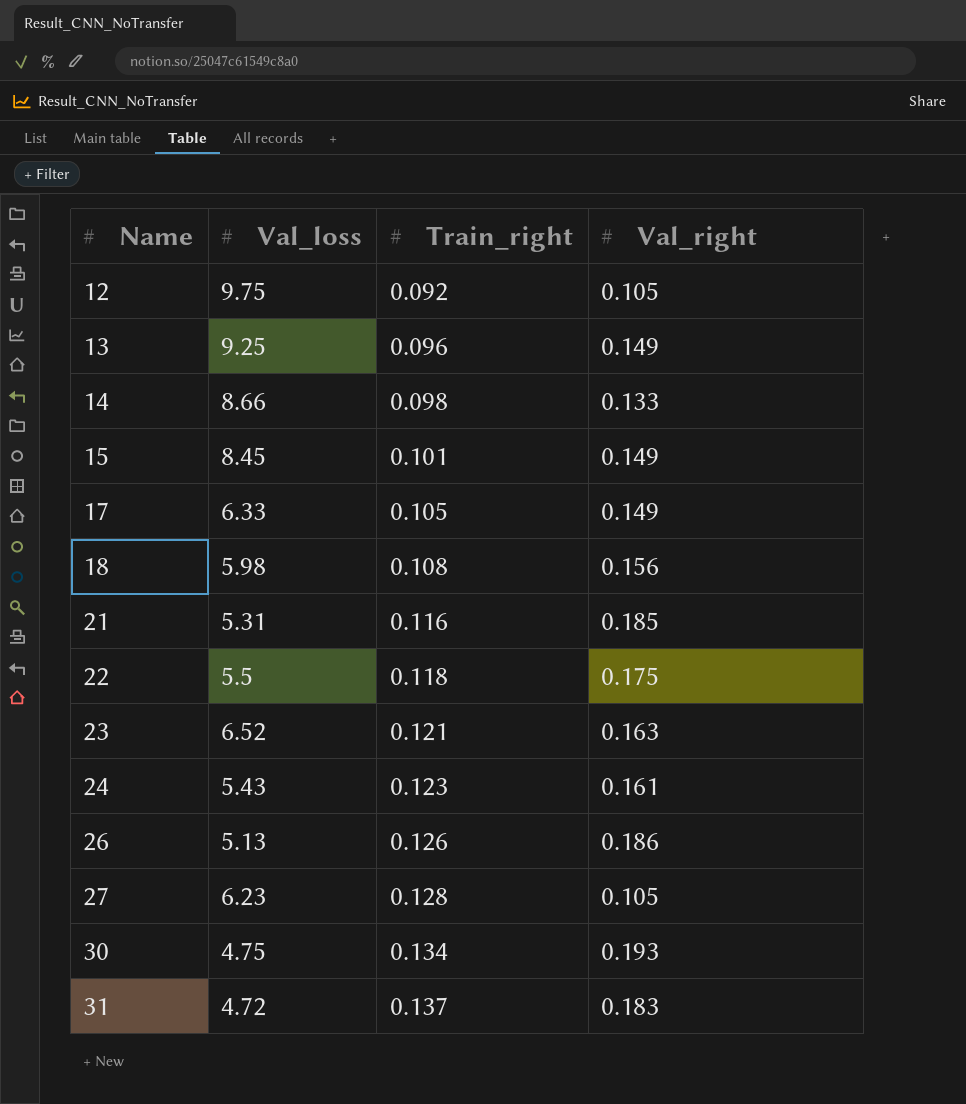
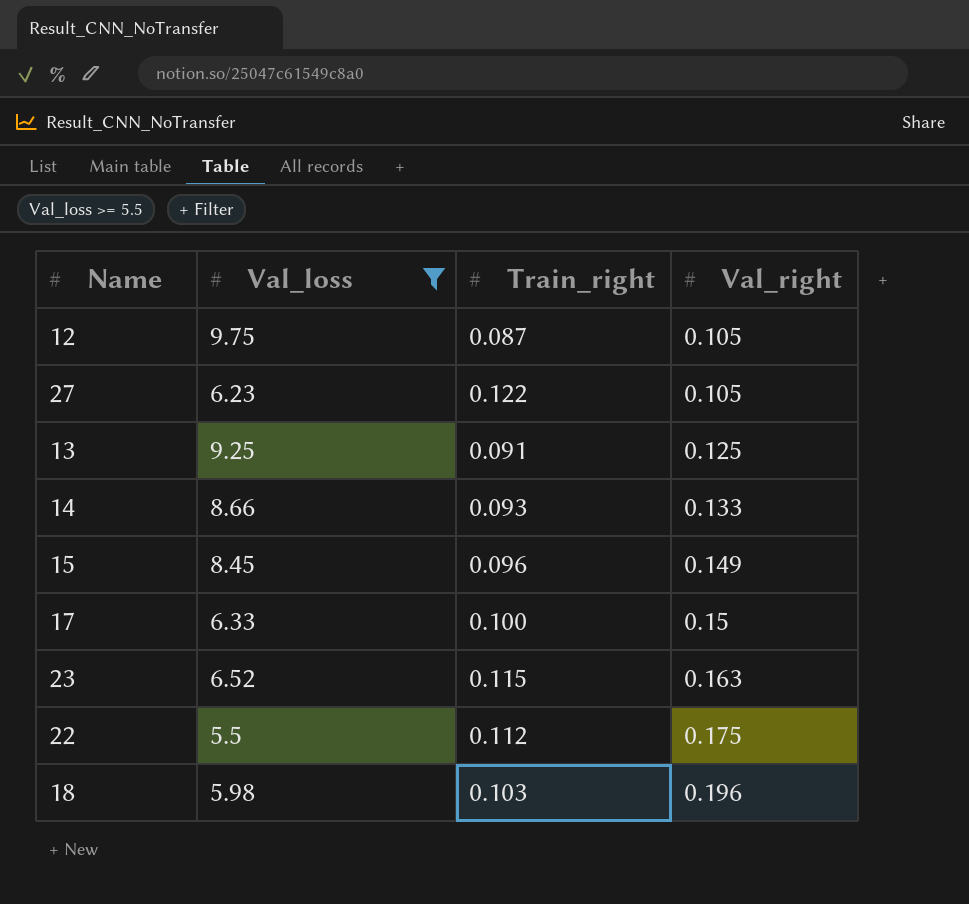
filter: none -> Val_loss >= 5.5
row order: Name ascending -> Val_right ascending
12 | Train_right: 0.092 -> 0.087
27 | Train_right: 0.128 -> 0.122
13 | Train_right: 0.096 -> 0.091
13 | Val_right: 0.149 -> 0.125
14 | Train_right: 0.098 -> 0.093
15 | Train_right: 0.101 -> 0.096
17 | Train_right: 0.105 -> 0.100
17 | Val_right: 0.149 -> 0.15
23 | Train_right: 0.121 -> 0.115
22 | Train_right: 0.118 -> 0.112
18 | Train_right: 0.108 -> 0.103
18 | Val_right: 0.156 -> 0.196

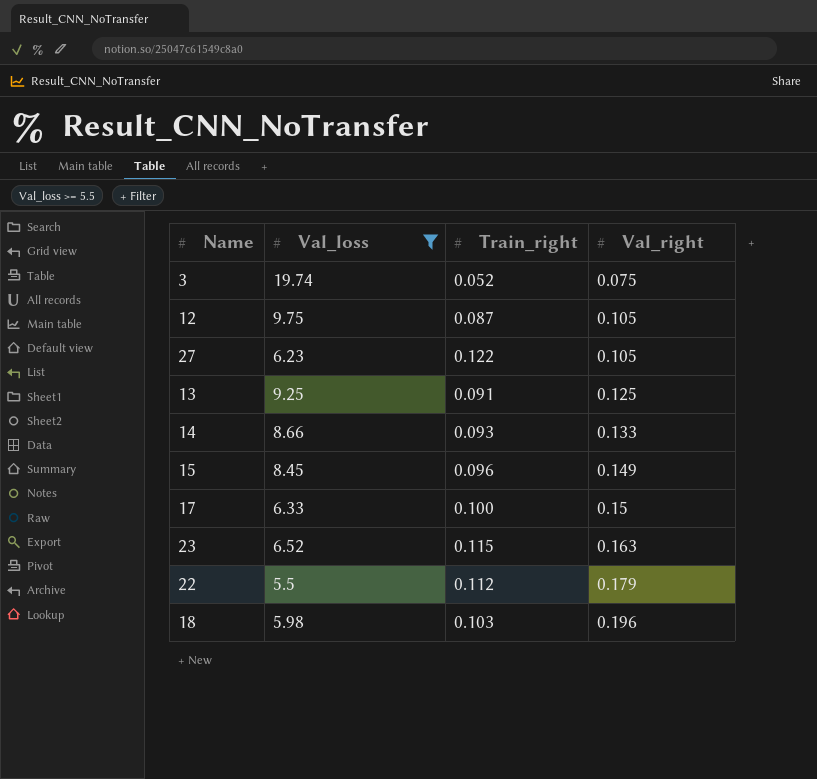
row 3: none -> 19.74 | 0.052 | 0.075
22 | Val_right: 0.175 -> 0.179

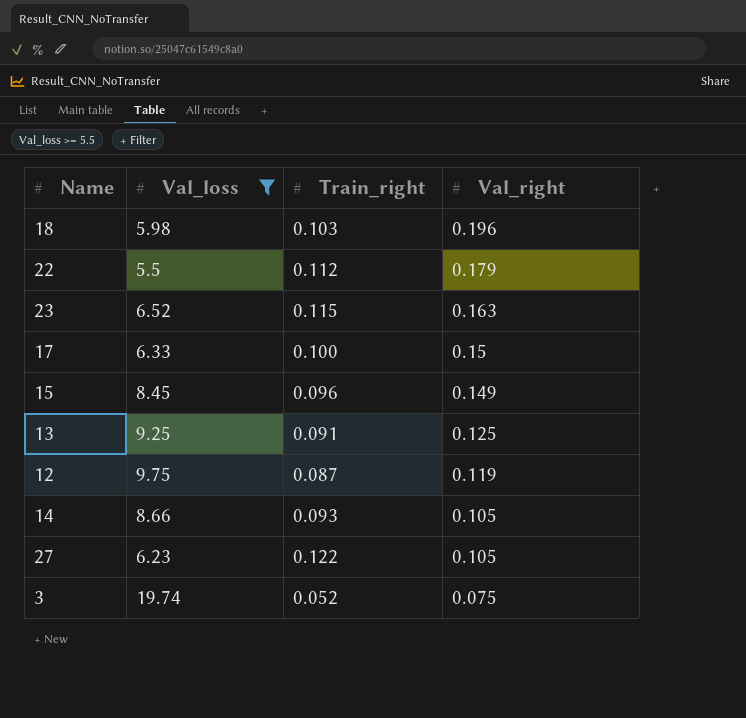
row order: Val_right ascending -> Val_right descending
12 | Val_right: 0.105 -> 0.119
14 | Val_right: 0.133 -> 0.105

